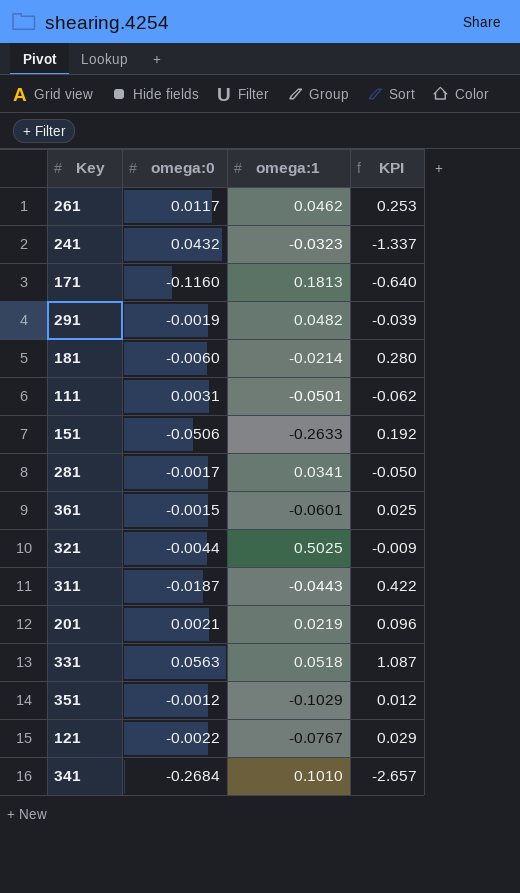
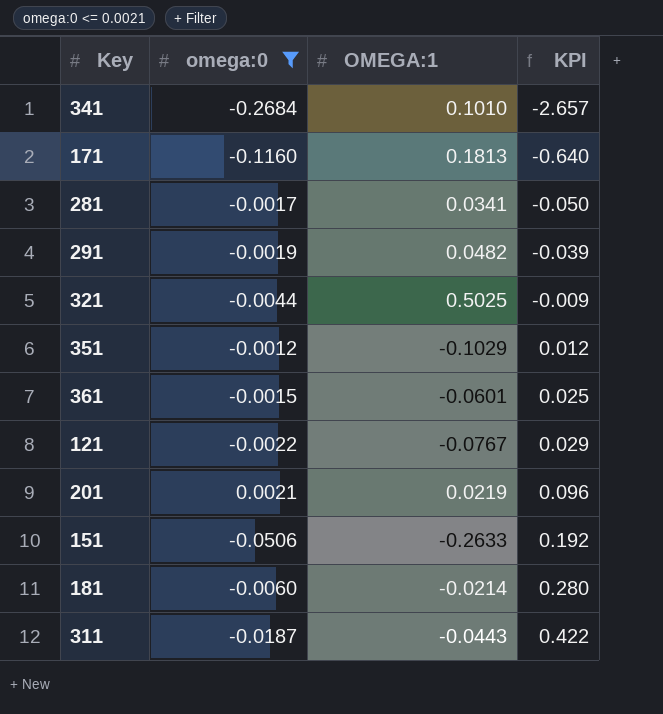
filter: none -> omega:0 <= 0.0021
row order: none -> KPI ascending
column name: omega:1 -> OMEGA:1

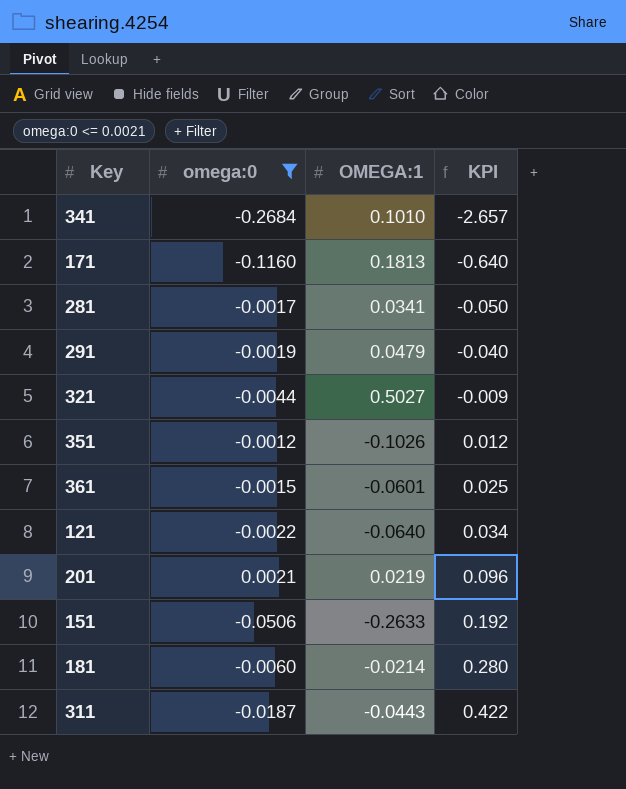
291 | OMEGA:1: 0.0482 -> 0.0479
291 | KPI: -0.039 -> -0.040
321 | OMEGA:1: 0.5025 -> 0.5027
351 | OMEGA:1: -0.1029 -> -0.1026
121 | OMEGA:1: -0.0767 -> -0.0640
121 | KPI: 0.029 -> 0.034

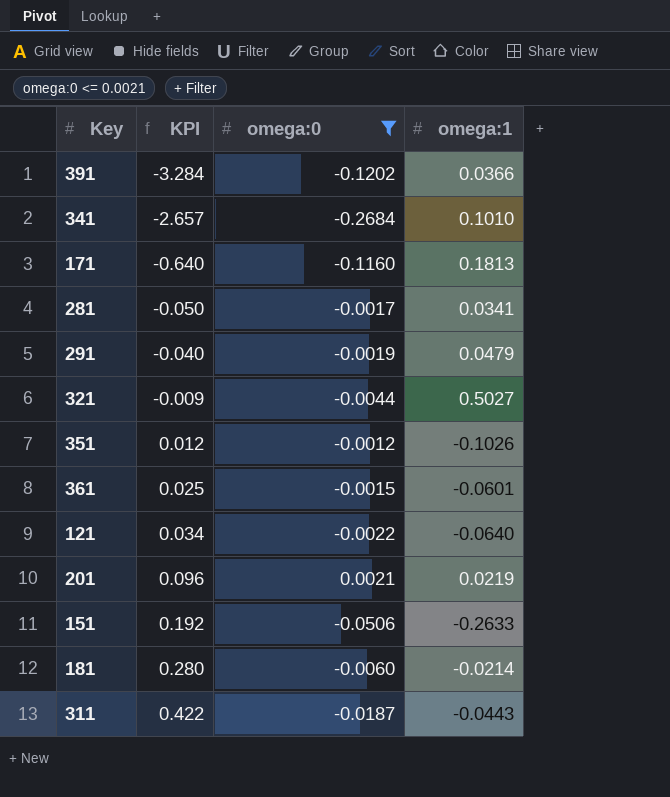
column KPI | position: 4 -> 2
column name: OMEGA:1 -> omega:1
row 391: none -> -3.284 | -0.1202 | 0.0366

